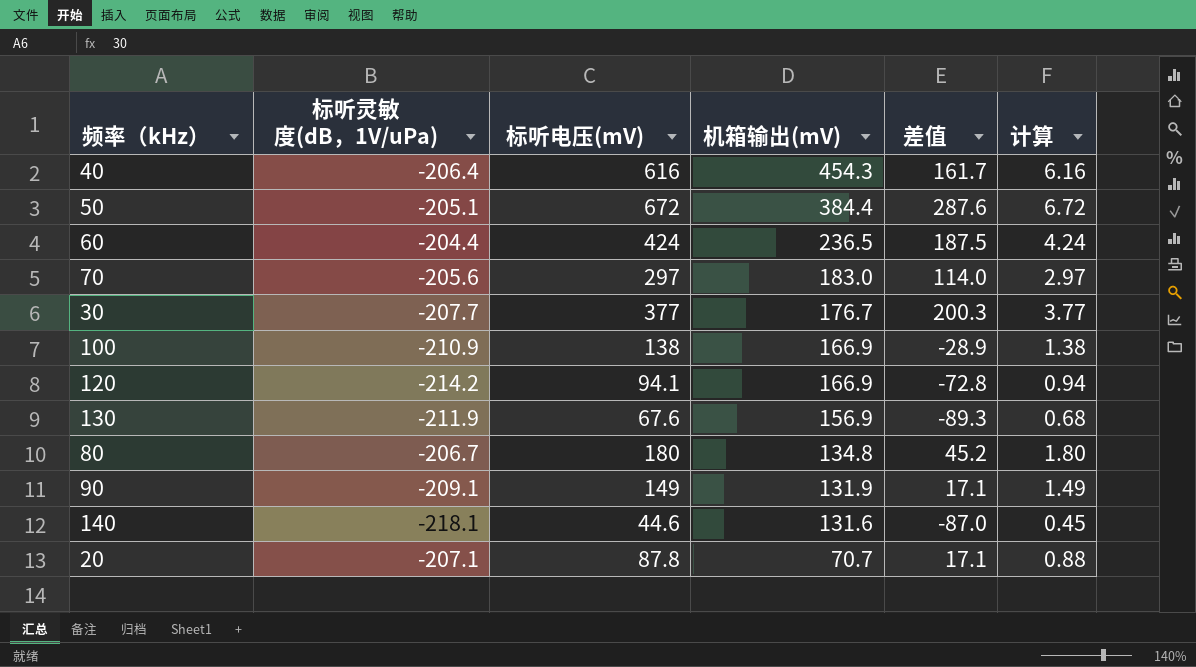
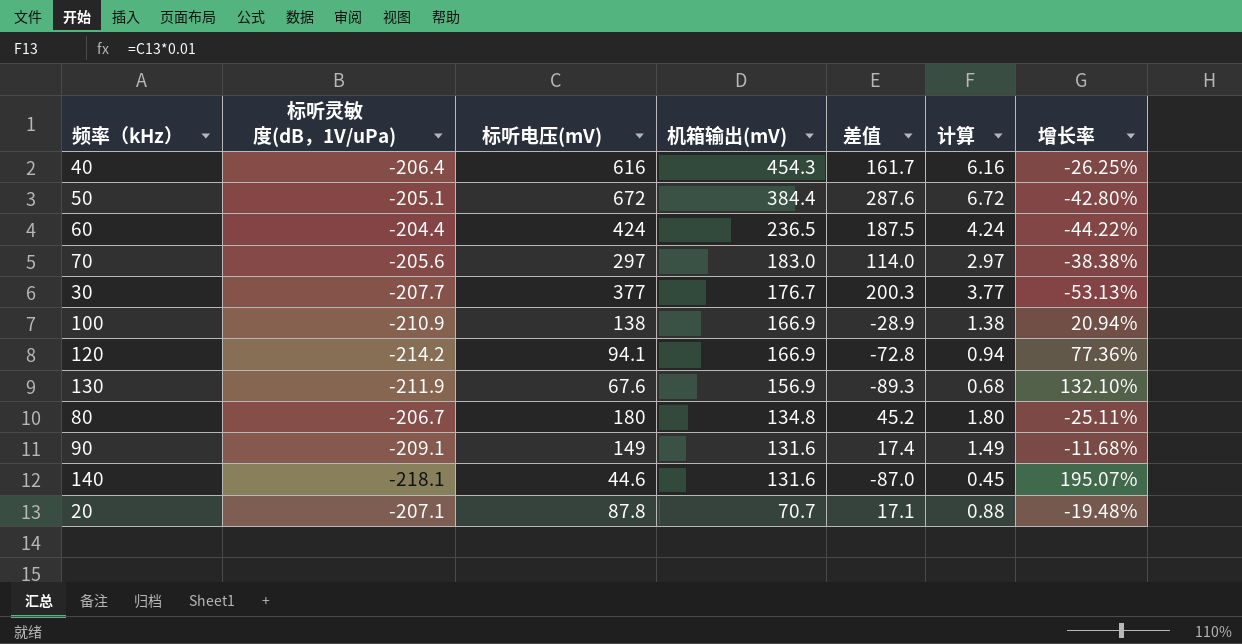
column 增长率 | formula: none -> ([机箱输出(mV)] - [标听电压(mV)]) / [标听电压(mV)]
90 | 机箱输出(mV): 131.9 -> 131.6
90 | 差值: 17.1 -> 17.4

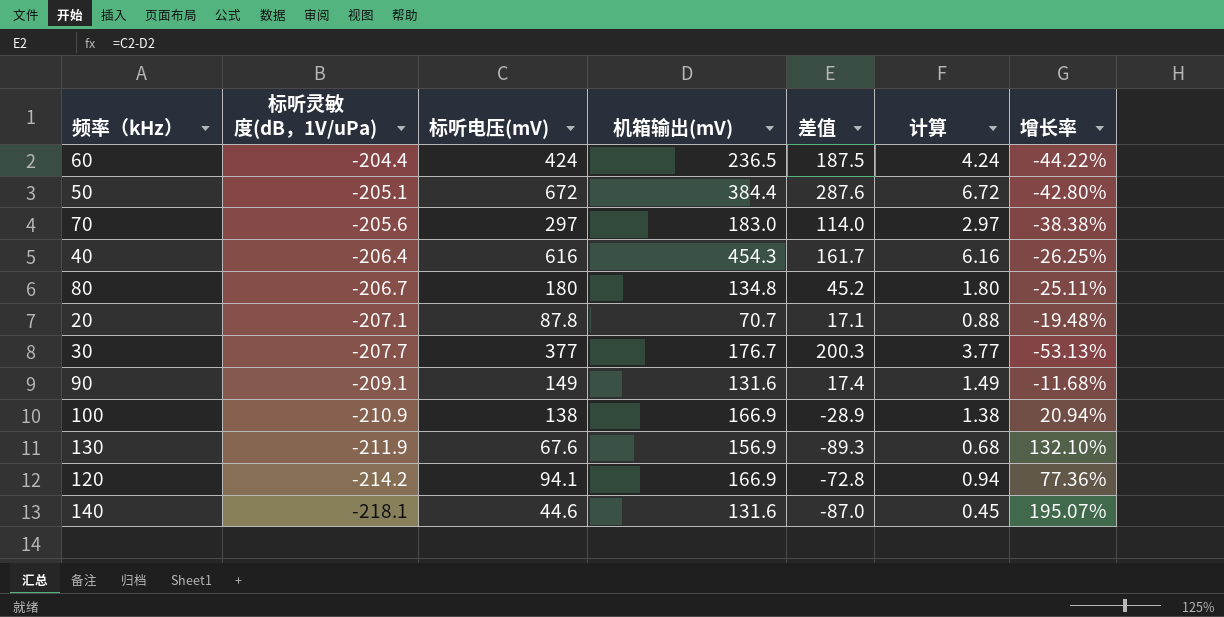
row order: 机箱输出(mV) descending -> 标听灵敏度(dB，1V/uPa) descending

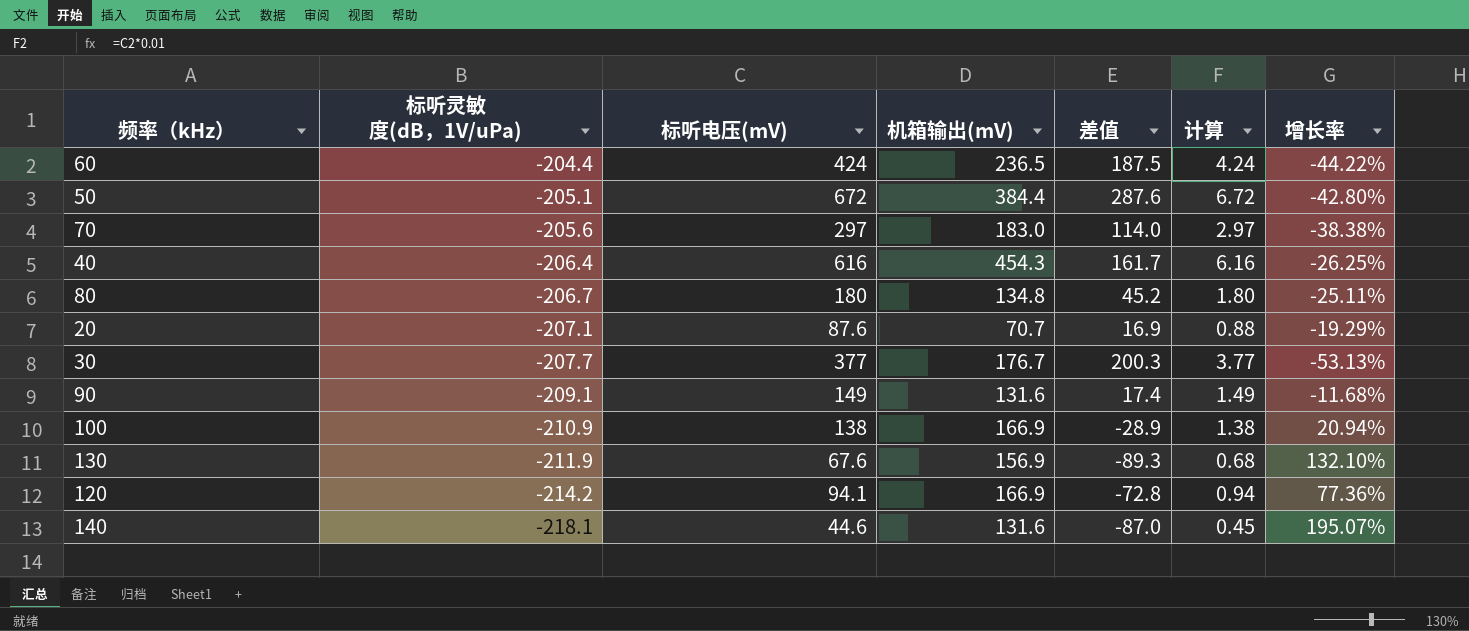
20 | 标听电压(mV): 87.8 -> 87.6
20 | 差值: 17.1 -> 16.9
20 | 增长率: -19.48% -> -19.29%

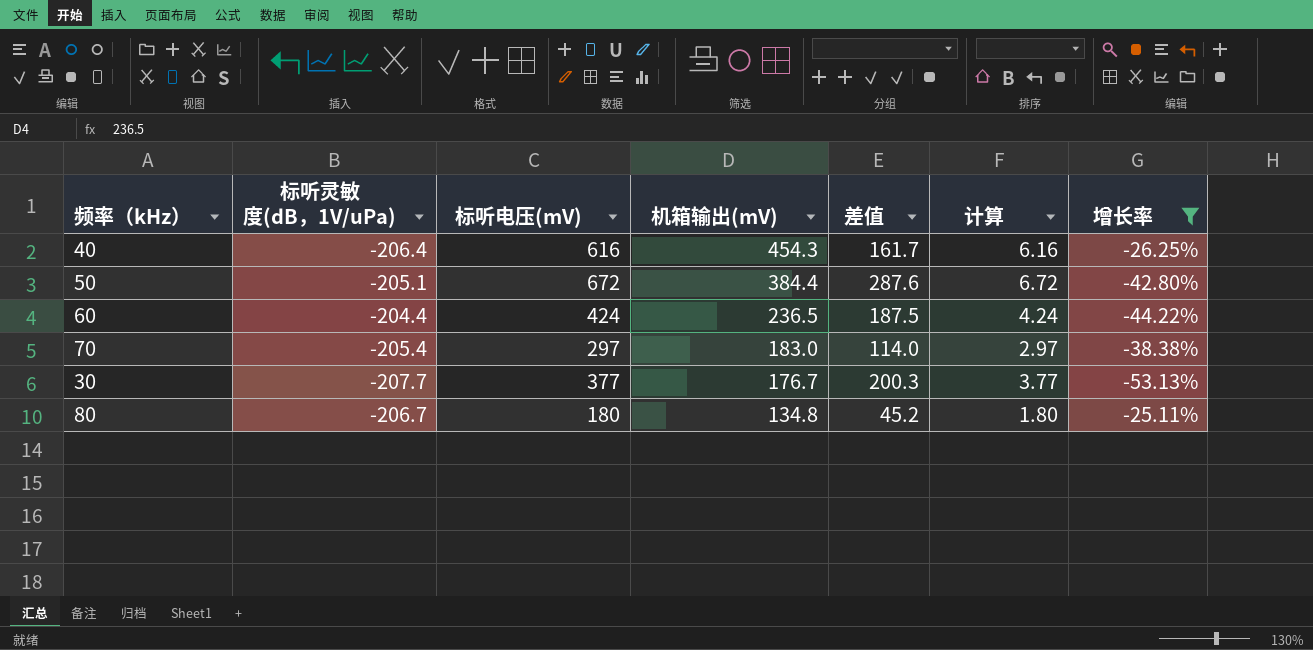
filter: none -> 增长率 <= -25.11%
row order: 标听灵敏度(dB，1V/uPa) descending -> 机箱输出(mV) descending
70 | 标听灵敏度(dB，1V/uPa): -205.6 -> -205.4

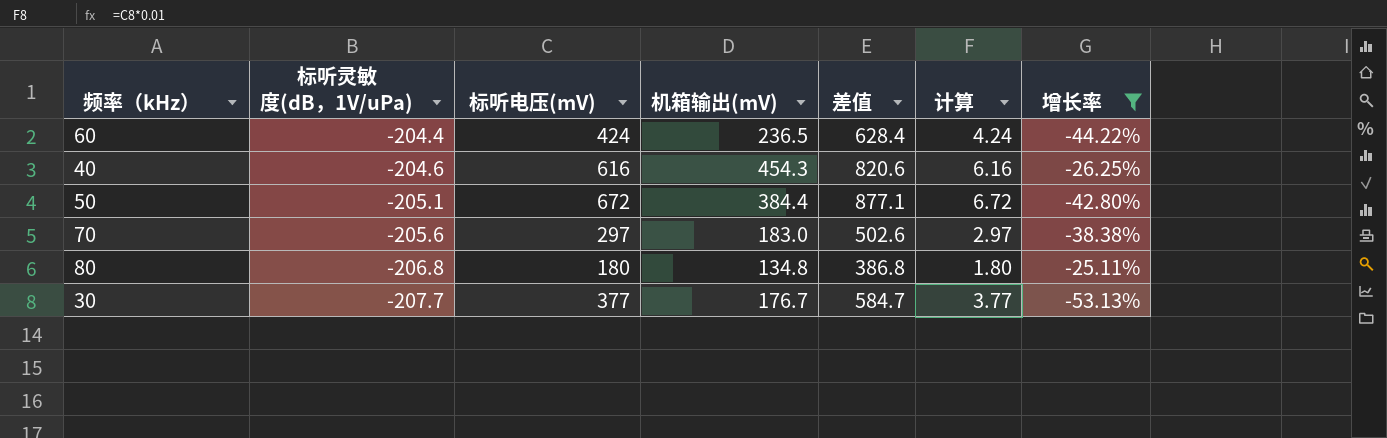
row order: 机箱输出(mV) descending -> 标听灵敏度(dB，1V/uPa) descending
column 差值 | formula: [标听电压(mV)] - [机箱输出(mV)] -> [标听电压(mV)] - [标听灵敏度(dB，1V/uPa)]
40 | 标听灵敏度(dB，1V/uPa): -206.4 -> -204.6
70 | 标听灵敏度(dB，1V/uPa): -205.4 -> -205.6
80 | 标听灵敏度(dB，1V/uPa): -206.7 -> -206.8

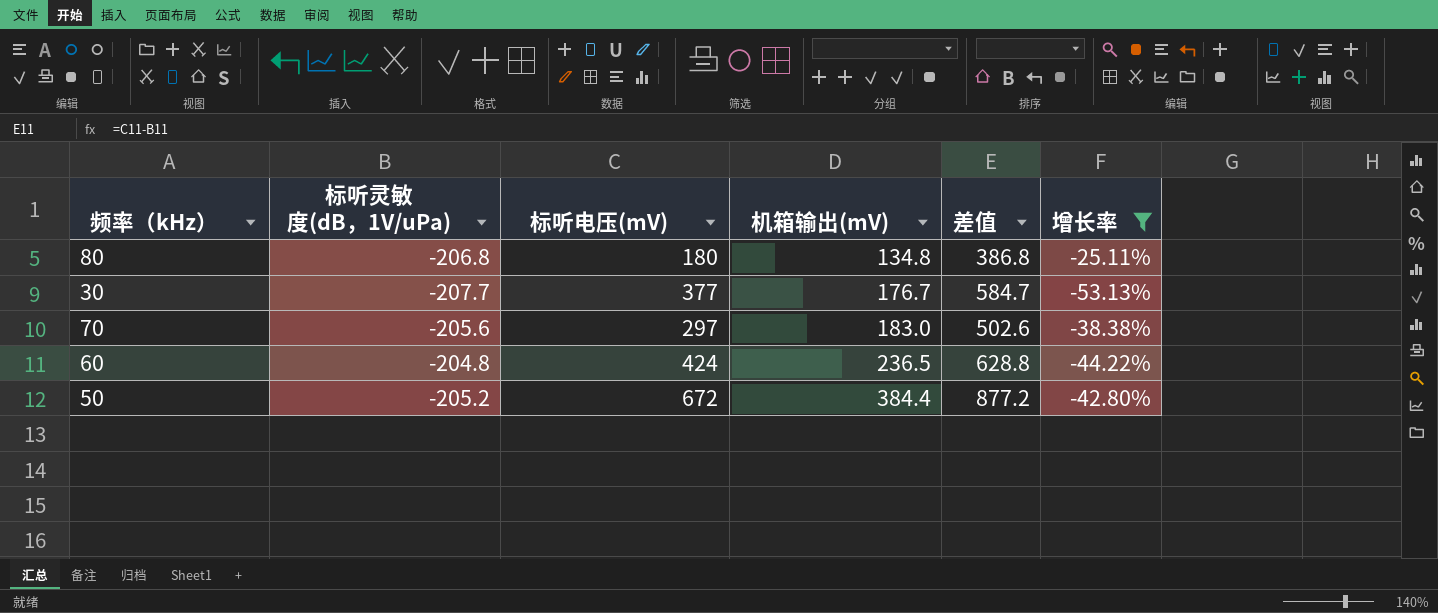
row order: 标听灵敏度(dB，1V/uPa) descending -> 机箱输出(mV) ascending
column 计算 | formula: [标听电压(mV)] * 0.01 -> none
row 40: -204.6 | 616 | 454.3 | 820.6 | 6.16 | -26.25% -> none
60 | 标听灵敏度(dB，1V/uPa): -204.4 -> -204.8
60 | 差值: 628.4 -> 628.8
50 | 标听灵敏度(dB，1V/uPa): -205.1 -> -205.2
50 | 差值: 877.1 -> 877.2

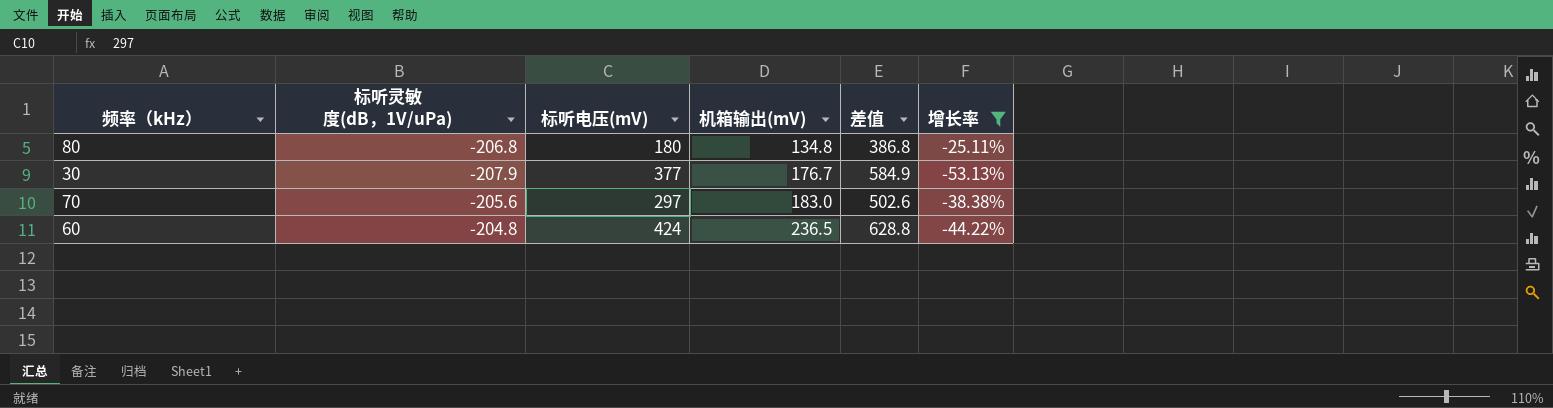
row 50: -205.2 | 672 | 384.4 | 877.2 | -42.80% -> none
30 | 标听灵敏度(dB，1V/uPa): -207.7 -> -207.9
30 | 差值: 584.7 -> 584.9

